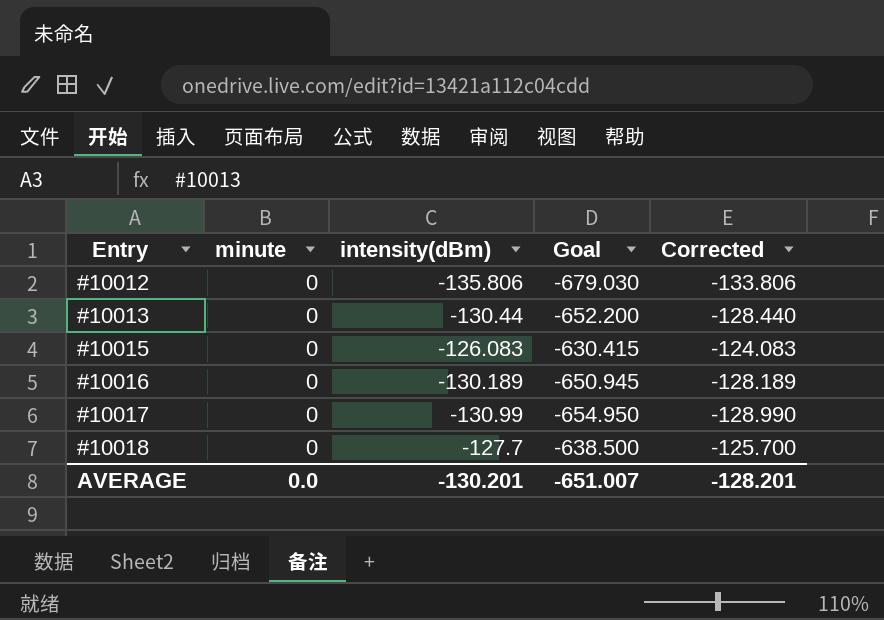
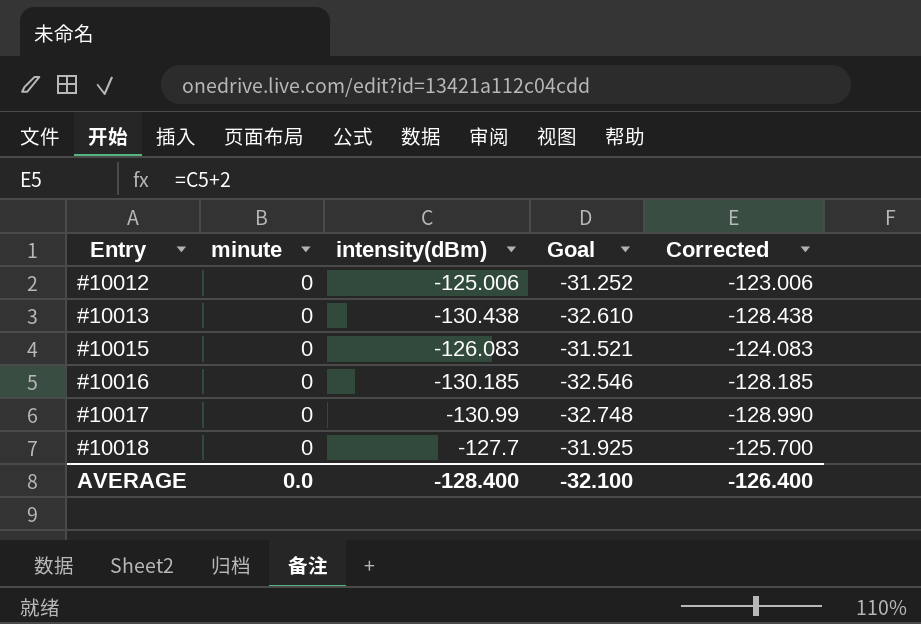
column Goal | formula: [intensity(dBm)] * 5 -> [intensity(dBm)] * 0.25
#10012 | intensity(dBm): -135.806 -> -125.006
#10012 | Corrected: -133.806 -> -123.006
#10013 | intensity(dBm): -130.44 -> -130.438
#10013 | Corrected: -128.440 -> -128.438
#10016 | intensity(dBm): -130.189 -> -130.185
#10016 | Corrected: -128.189 -> -128.185
AVERAGE | intensity(dBm): -130.201 -> -128.400
AVERAGE | Goal: -651.007 -> -32.100
AVERAGE | Corrected: -128.201 -> -126.400

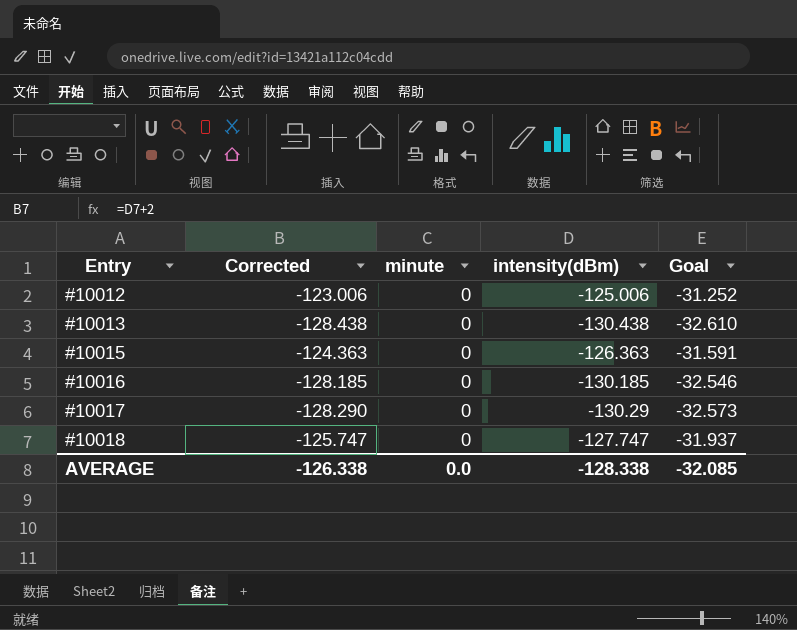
column Corrected | position: 5 -> 2
#10015 | Corrected: -124.083 -> -124.363
#10015 | intensity(dBm): -126.083 -> -126.363
#10015 | Goal: -31.521 -> -31.591
#10017 | Corrected: -128.990 -> -128.290
#10017 | intensity(dBm): -130.99 -> -130.29
#10017 | Goal: -32.748 -> -32.573
#10018 | Corrected: -125.700 -> -125.747
#10018 | intensity(dBm): -127.7 -> -127.747
#10018 | Goal: -31.925 -> -31.937
AVERAGE | Corrected: -126.400 -> -126.338
AVERAGE | intensity(dBm): -128.400 -> -128.338
AVERAGE | Goal: -32.100 -> -32.085

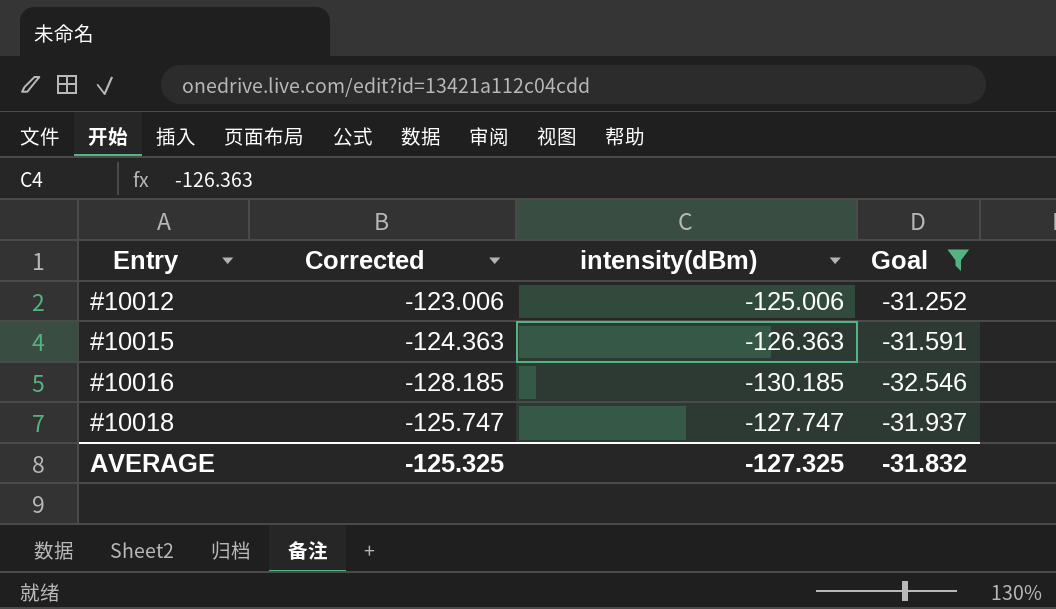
filter: none -> Goal >= -32.546
column minute | position: 3 -> none
AVERAGE | Corrected: -126.338 -> -125.325
AVERAGE | intensity(dBm): -128.338 -> -127.325
AVERAGE | Goal: -32.085 -> -31.832

